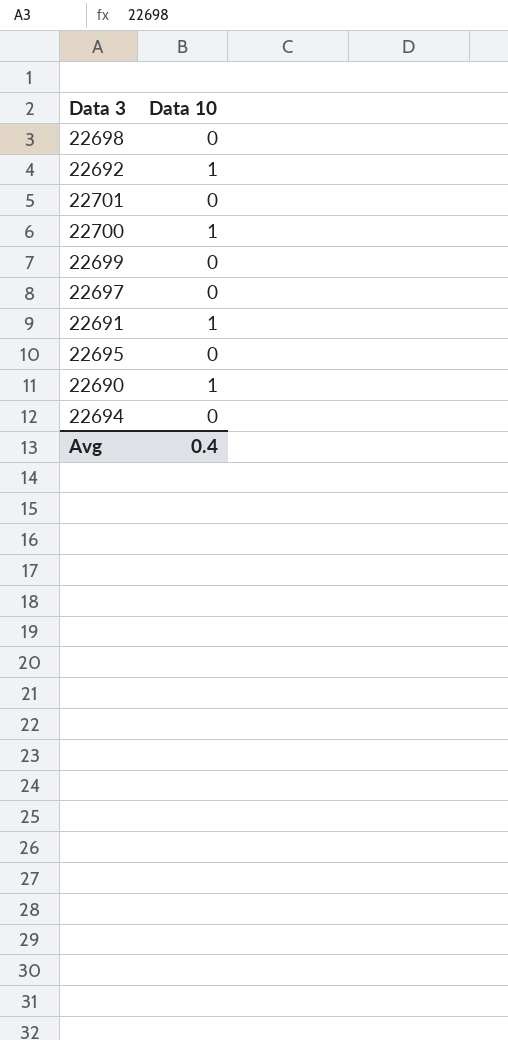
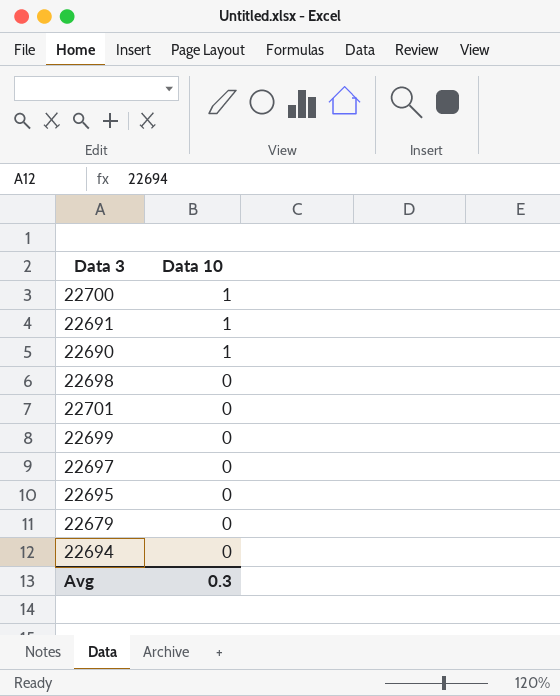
row order: none -> Data 10 descending
row 22692: 1 -> none
row 22679: none -> 0
Avg | Data 10: 0.4 -> 0.3

